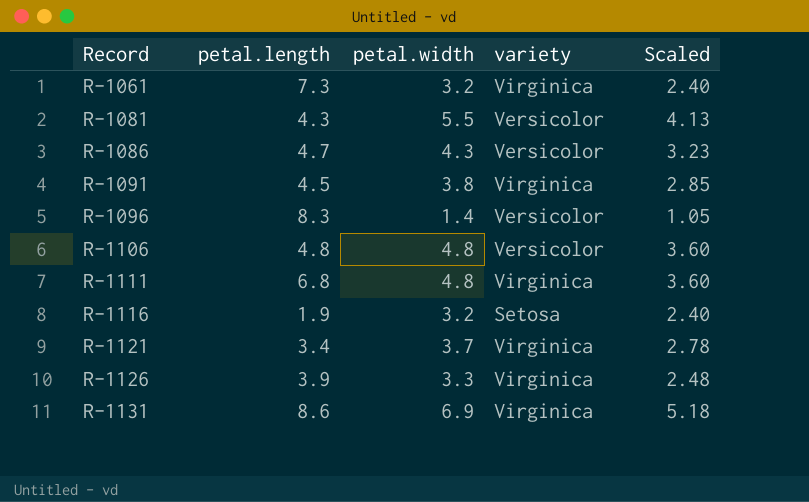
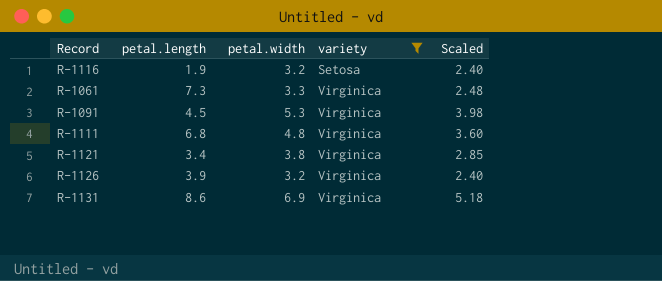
filter: none -> variety != Versicolor
row order: Record ascending -> variety ascending
R-1061 | petal.width: 3.2 -> 3.3
R-1061 | Scaled: 2.40 -> 2.48
R-1091 | petal.width: 3.8 -> 5.3
R-1091 | Scaled: 2.85 -> 3.98
R-1121 | petal.width: 3.7 -> 3.8
R-1121 | Scaled: 2.78 -> 2.85
R-1126 | petal.width: 3.3 -> 3.2
R-1126 | Scaled: 2.48 -> 2.40

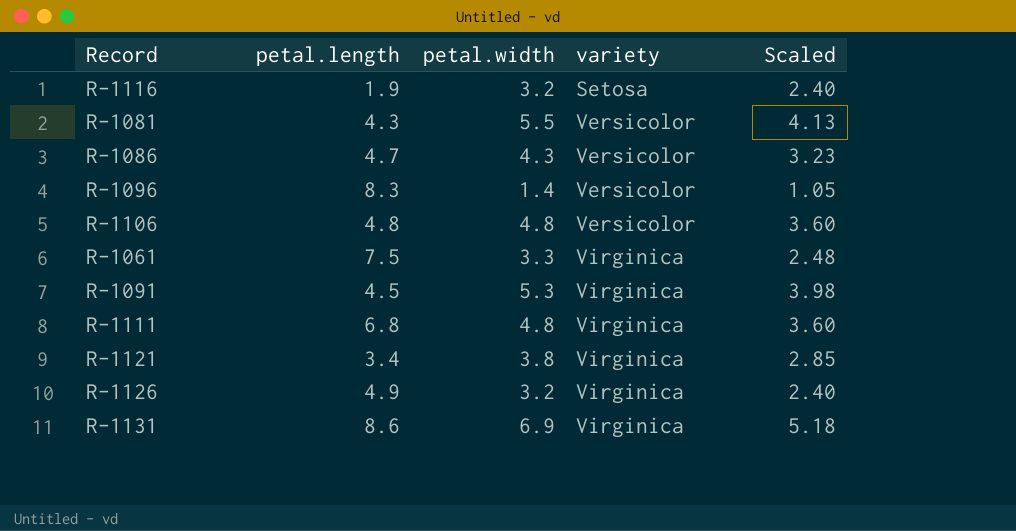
filter: variety != Versicolor -> none
R-1061 | petal.length: 7.3 -> 7.5
R-1126 | petal.length: 3.9 -> 4.9

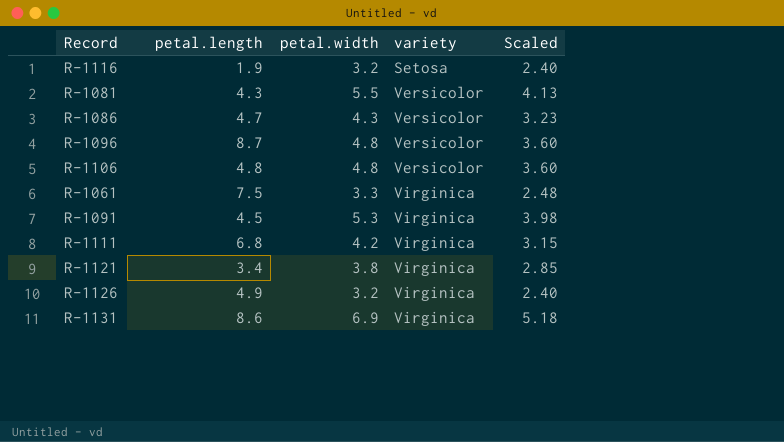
R-1096 | petal.length: 8.3 -> 8.7
R-1096 | petal.width: 1.4 -> 4.8
R-1096 | Scaled: 1.05 -> 3.60
R-1111 | petal.width: 4.8 -> 4.2
R-1111 | Scaled: 3.60 -> 3.15

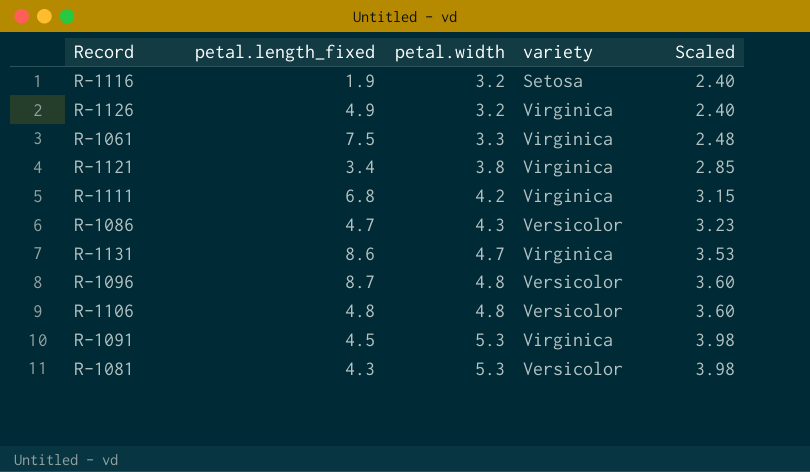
row order: variety ascending -> petal.width ascending
column name: petal.length -> petal.length_fixed
R-1131 | petal.width: 6.9 -> 4.7
R-1131 | Scaled: 5.18 -> 3.53
R-1081 | petal.width: 5.5 -> 5.3
R-1081 | Scaled: 4.13 -> 3.98

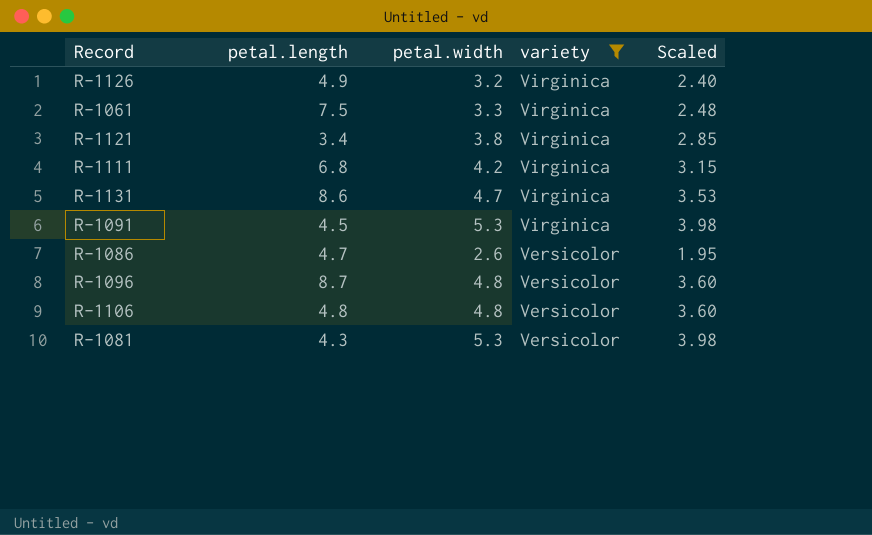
filter: none -> variety != Setosa
row order: petal.width ascending -> variety descending
column name: petal.length_fixed -> petal.length
R-1086 | petal.width: 4.3 -> 2.6
R-1086 | Scaled: 3.23 -> 1.95

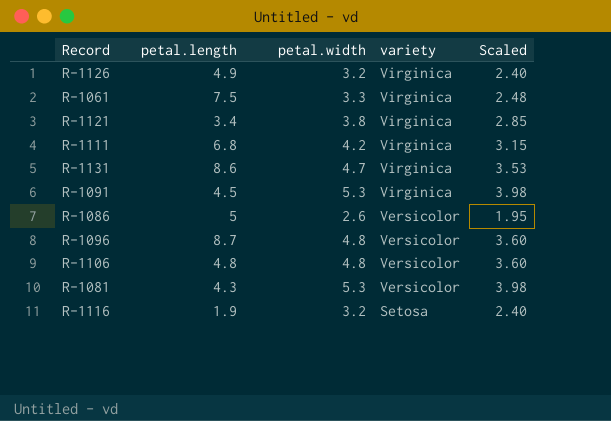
filter: variety != Setosa -> none
R-1086 | petal.length: 4.7 -> 5

